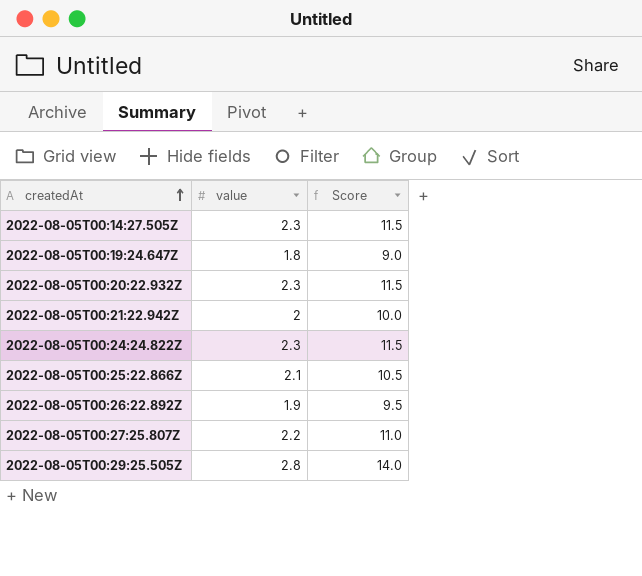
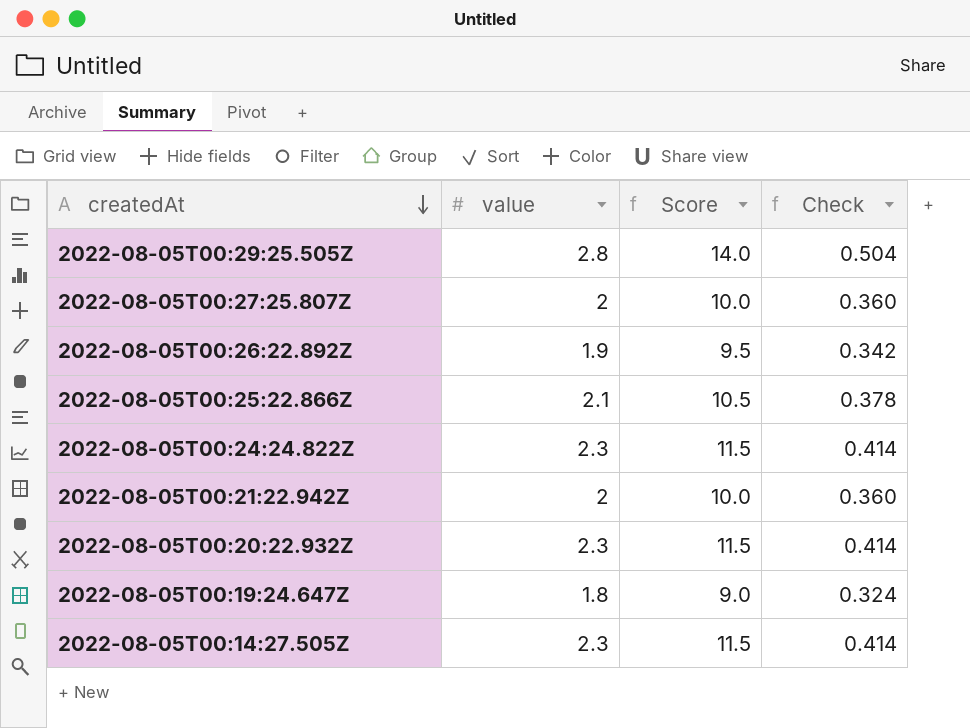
row order: createdAt ascending -> createdAt descending
column Check | formula: none -> [value] * 0.18
2022-08-05T00:27:25.807Z | value: 2.2 -> 2
2022-08-05T00:27:25.807Z | Score: 11.0 -> 10.0

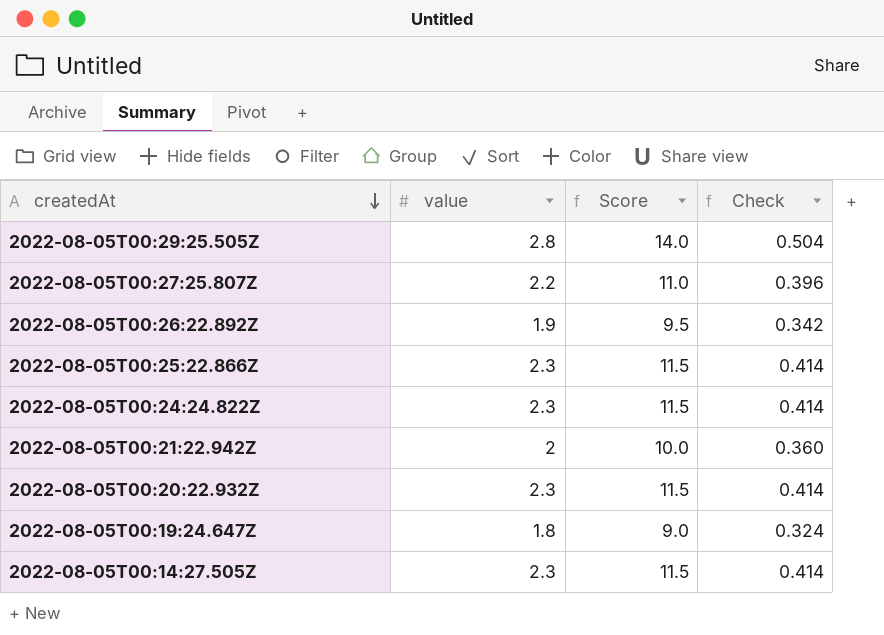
2022-08-05T00:27:25.807Z | value: 2 -> 2.2
2022-08-05T00:27:25.807Z | Score: 10.0 -> 11.0
2022-08-05T00:27:25.807Z | Check: 0.360 -> 0.396
2022-08-05T00:25:22.866Z | value: 2.1 -> 2.3
2022-08-05T00:25:22.866Z | Score: 10.5 -> 11.5
2022-08-05T00:25:22.866Z | Check: 0.378 -> 0.414

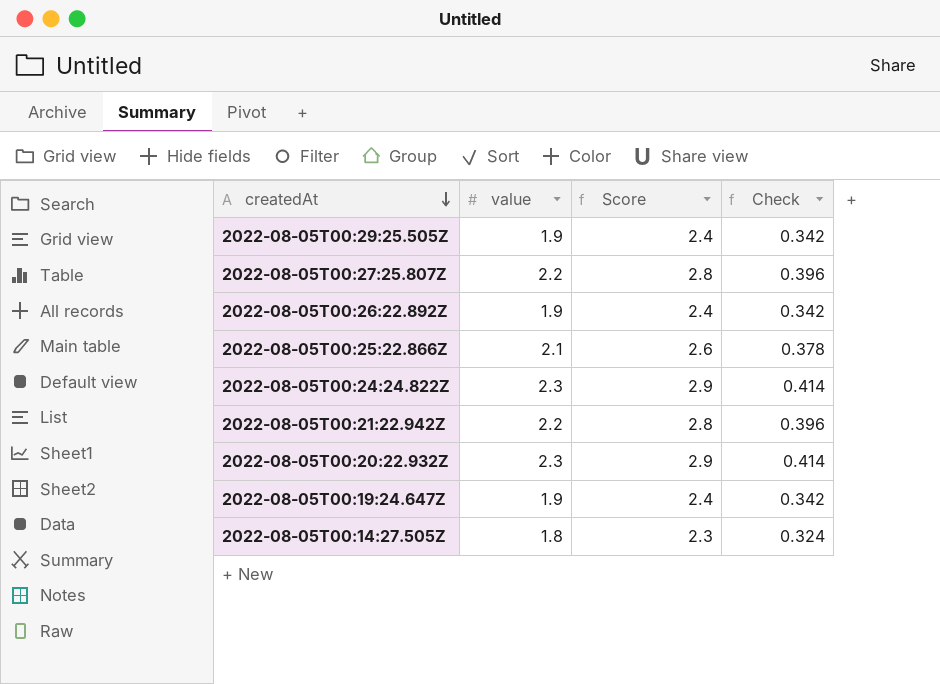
column Score | formula: [value] * 5 -> [value] * 1.25
2022-08-05T00:29:25.505Z | value: 2.8 -> 1.9
2022-08-05T00:29:25.505Z | Check: 0.504 -> 0.342
2022-08-05T00:25:22.866Z | value: 2.3 -> 2.1
2022-08-05T00:25:22.866Z | Check: 0.414 -> 0.378
2022-08-05T00:21:22.942Z | value: 2 -> 2.2
2022-08-05T00:21:22.942Z | Check: 0.360 -> 0.396
2022-08-05T00:19:24.647Z | value: 1.8 -> 1.9
2022-08-05T00:19:24.647Z | Check: 0.324 -> 0.342
2022-08-05T00:14:27.505Z | value: 2.3 -> 1.8
2022-08-05T00:14:27.505Z | Check: 0.414 -> 0.324

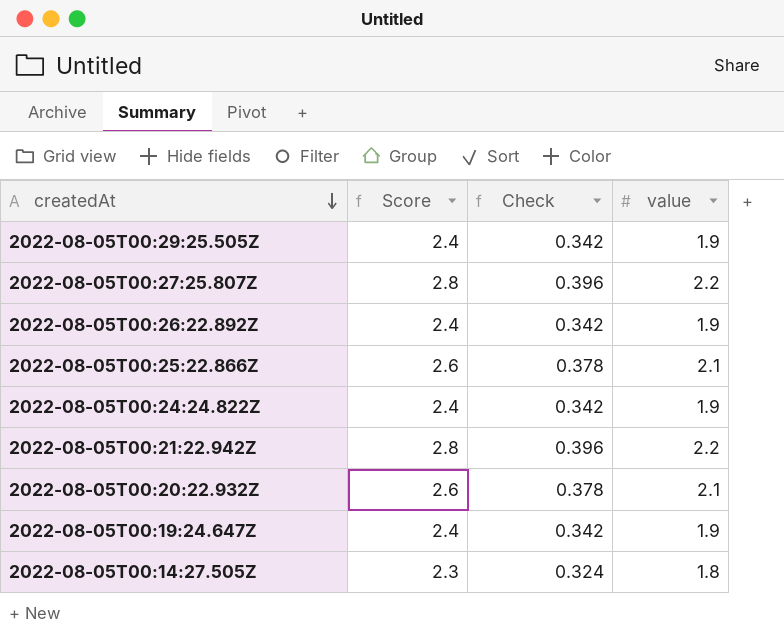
column value | position: 2 -> 4
2022-08-05T00:24:24.822Z | Score: 2.9 -> 2.4
2022-08-05T00:24:24.822Z | Check: 0.414 -> 0.342
2022-08-05T00:24:24.822Z | value: 2.3 -> 1.9
2022-08-05T00:20:22.932Z | Score: 2.9 -> 2.6
2022-08-05T00:20:22.932Z | Check: 0.414 -> 0.378
2022-08-05T00:20:22.932Z | value: 2.3 -> 2.1

